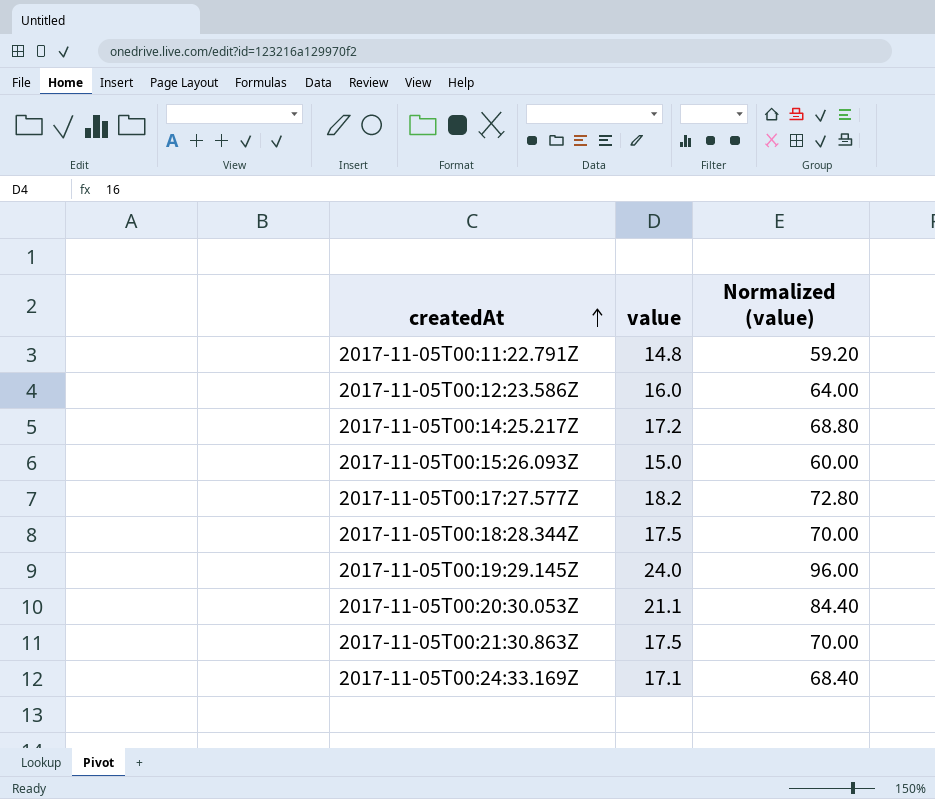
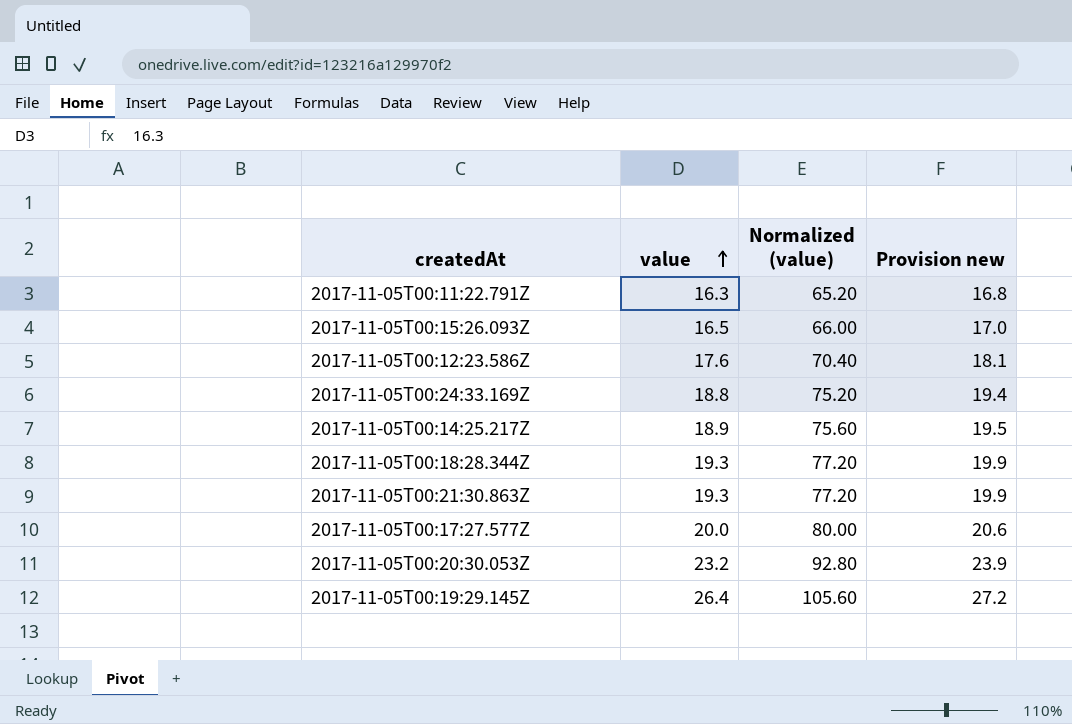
row order: createdAt ascending -> value ascending
column Provision new | formula: none -> [value] * 1.03
2017-11-05T00:11:22.791Z | value: 14.8 -> 16.3
2017-11-05T00:11:22.791Z | Normalized (value): 59.20 -> 65.20
2017-11-05T00:15:26.093Z | value: 15.0 -> 16.5
2017-11-05T00:15:26.093Z | Normalized (value): 60.00 -> 66.00
2017-11-05T00:12:23.586Z | value: 16.0 -> 17.6
2017-11-05T00:12:23.586Z | Normalized (value): 64.00 -> 70.40
2017-11-05T00:24:33.169Z | value: 17.1 -> 18.8
2017-11-05T00:24:33.169Z | Normalized (value): 68.40 -> 75.20
2017-11-05T00:14:25.217Z | value: 17.2 -> 18.9
2017-11-05T00:14:25.217Z | Normalized (value): 68.80 -> 75.60
2017-11-05T00:18:28.344Z | value: 17.5 -> 19.3
2017-11-05T00:18:28.344Z | Normalized (value): 70.00 -> 77.20
2017-11-05T00:21:30.863Z | value: 17.5 -> 19.3
2017-11-05T00:21:30.863Z | Normalized (value): 70.00 -> 77.20
2017-11-05T00:17:27.577Z | value: 18.2 -> 20.0
2017-11-05T00:17:27.577Z | Normalized (value): 72.80 -> 80.00
2017-11-05T00:20:30.053Z | value: 21.1 -> 23.2
2017-11-05T00:20:30.053Z | Normalized (value): 84.40 -> 92.80
2017-11-05T00:19:29.145Z | value: 24.0 -> 26.4
2017-11-05T00:19:29.145Z | Normalized (value): 96.00 -> 105.60

